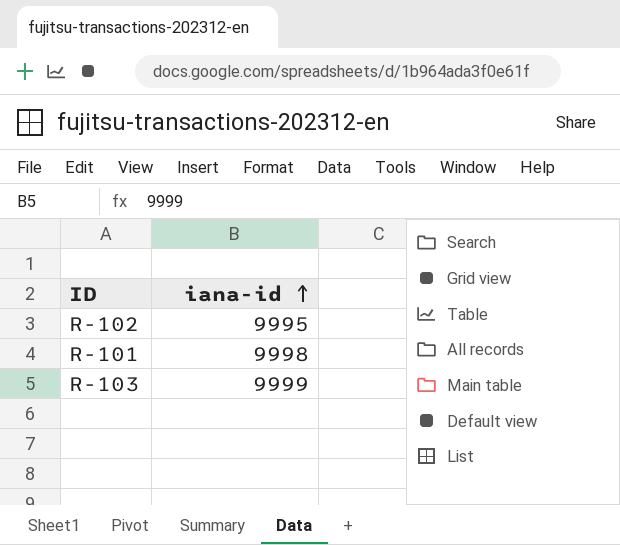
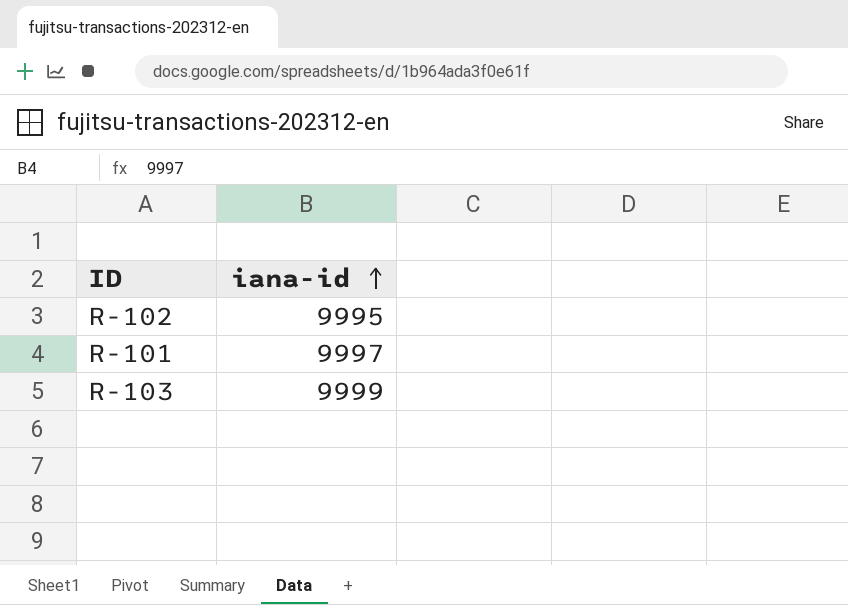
R-101 | iana-id: 9998 -> 9997

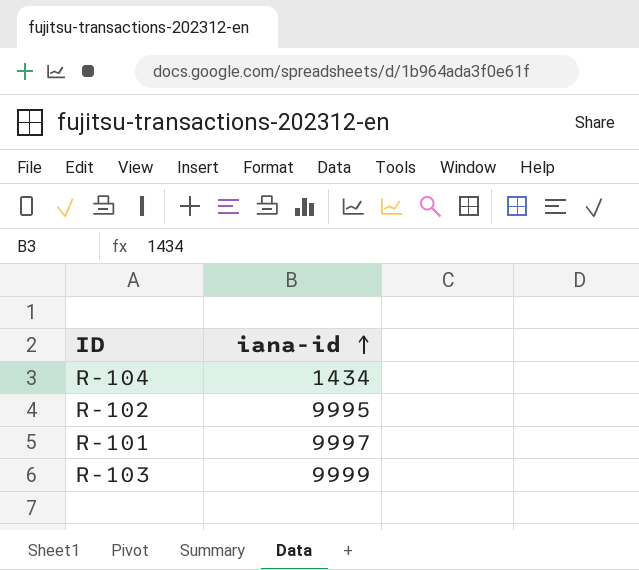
row R-104: none -> 1434

